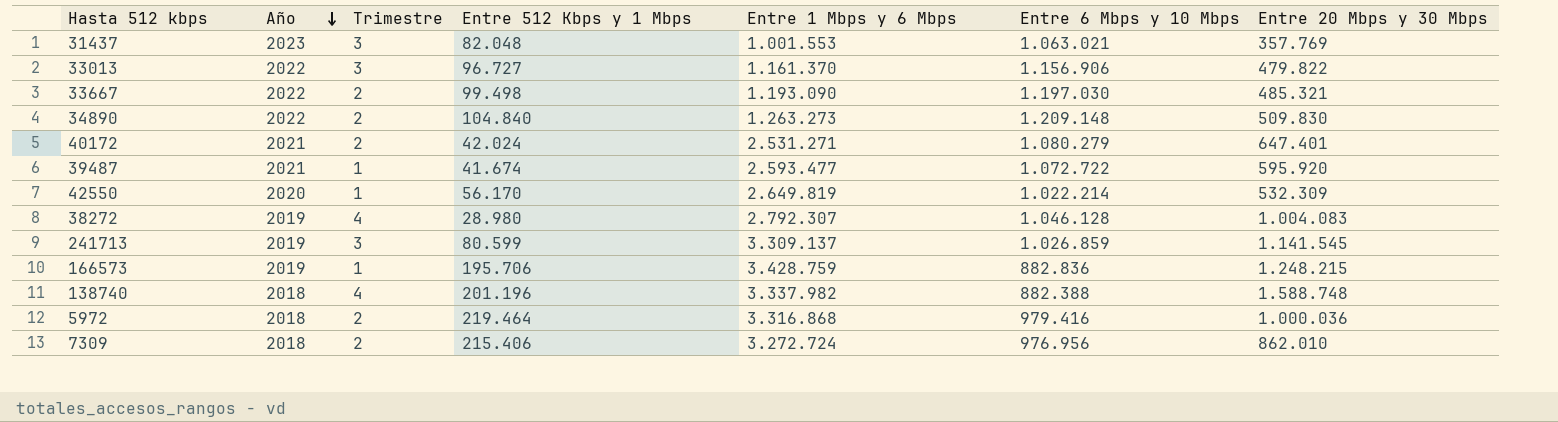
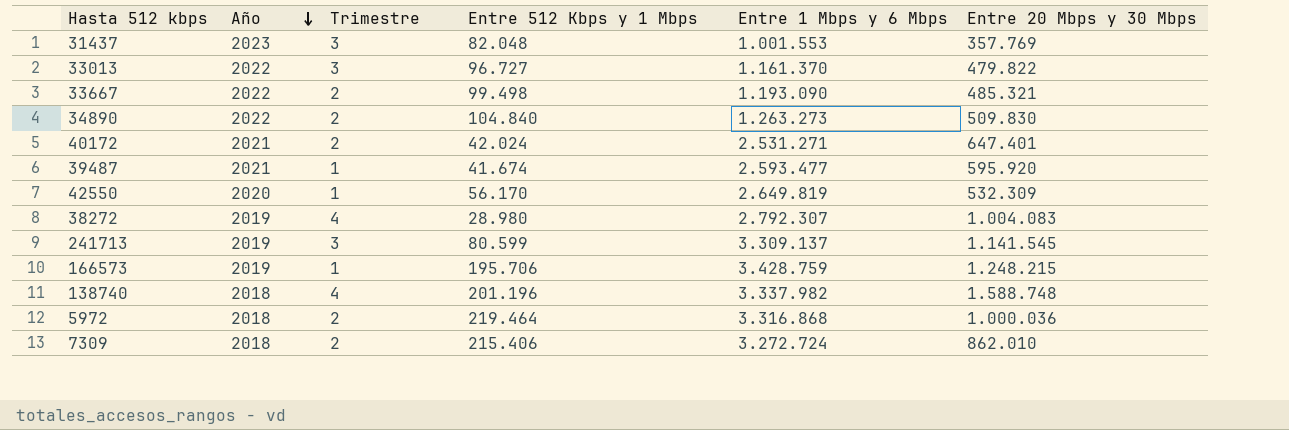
column Entre 6 Mbps y 10 Mbps | position: 6 -> none

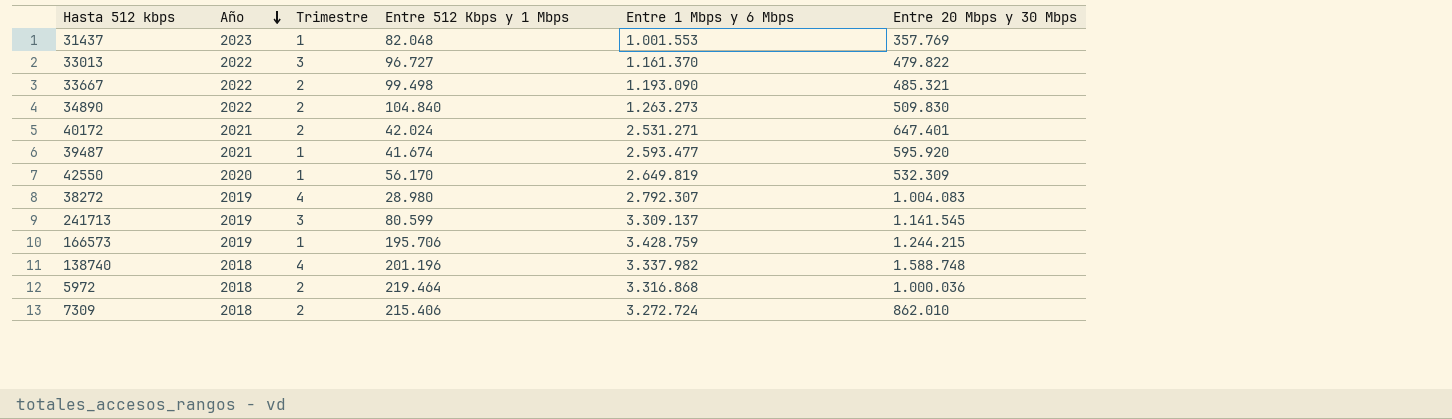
31437 | Trimestre: 3 -> 1
166573 | Entre 20 Mbps y 30 Mbps: 1.248.215 -> 1.244.215

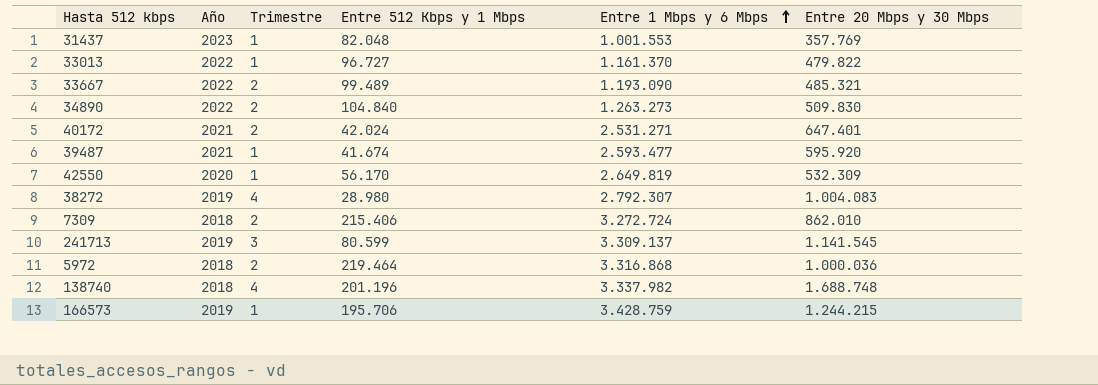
row order: Año descending -> Entre 1 Mbps y 6 Mbps ascending
33013 | Trimestre: 3 -> 1
33667 | Entre 512 Kbps y 1 Mbps: 99.498 -> 99.489
138740 | Entre 20 Mbps y 30 Mbps: 1.588.748 -> 1.688.748

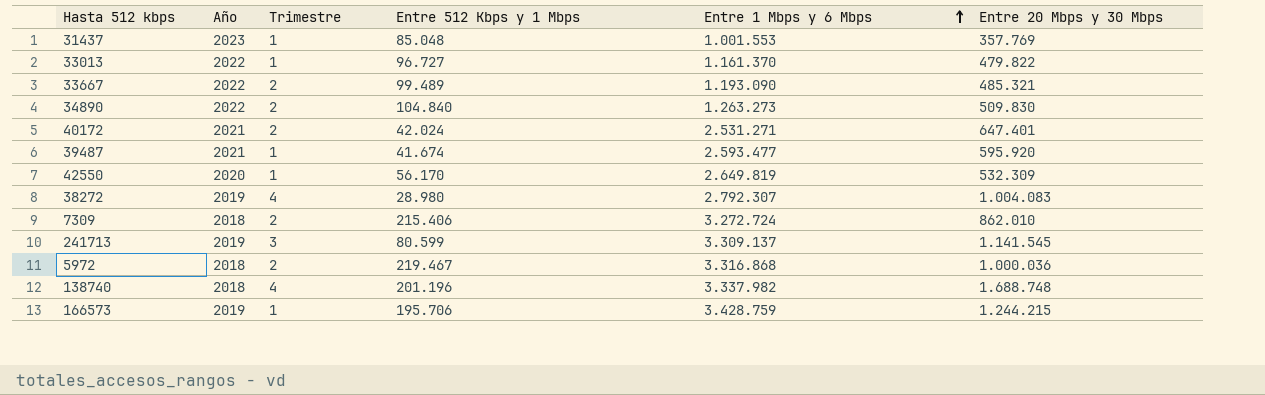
31437 | Entre 512 Kbps y 1 Mbps: 82.048 -> 85.048
5972 | Entre 512 Kbps y 1 Mbps: 219.464 -> 219.467

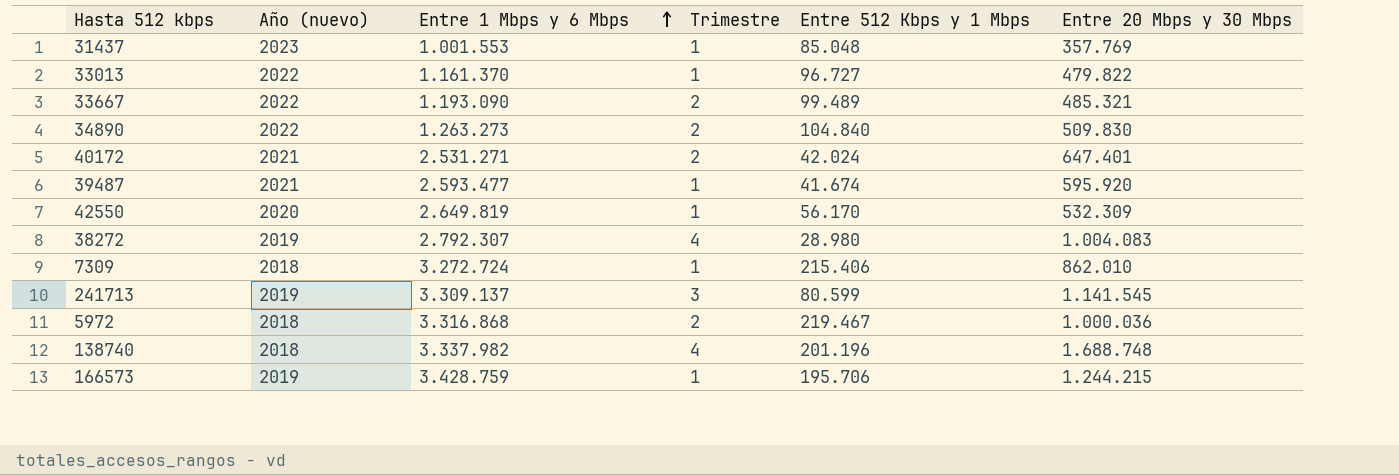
column name: Año -> Año (nuevo)
column Entre 1 Mbps y 6 Mbps | position: 5 -> 3
7309 | Trimestre: 2 -> 1

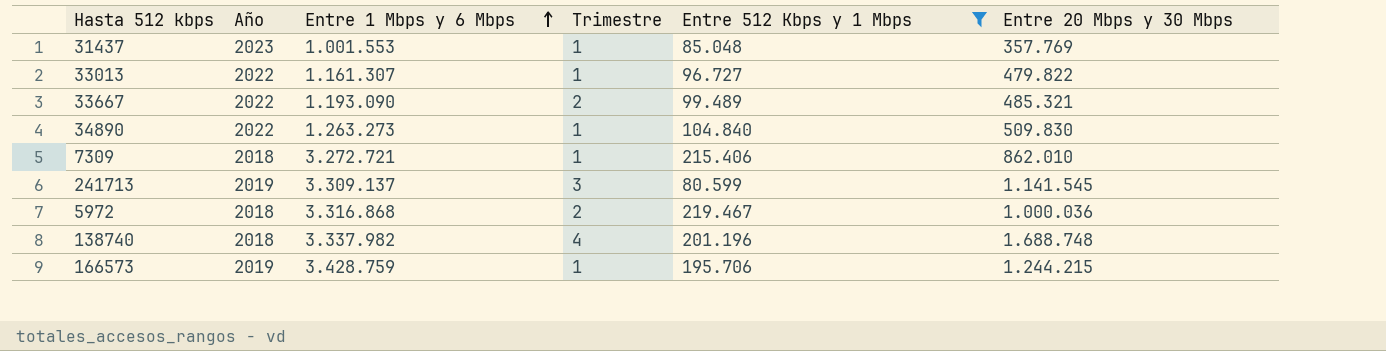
filter: none -> Entre 512 Kbps y 1 Mbps >= 80.599
column name: Año (nuevo) -> Año
33013 | Entre 1 Mbps y 6 Mbps: 1.161.370 -> 1.161.307
34890 | Trimestre: 2 -> 1
7309 | Entre 1 Mbps y 6 Mbps: 3.272.724 -> 3.272.721

